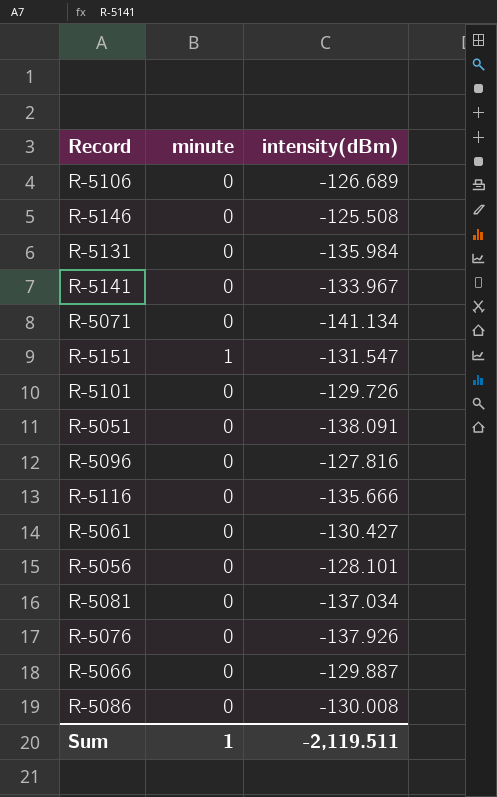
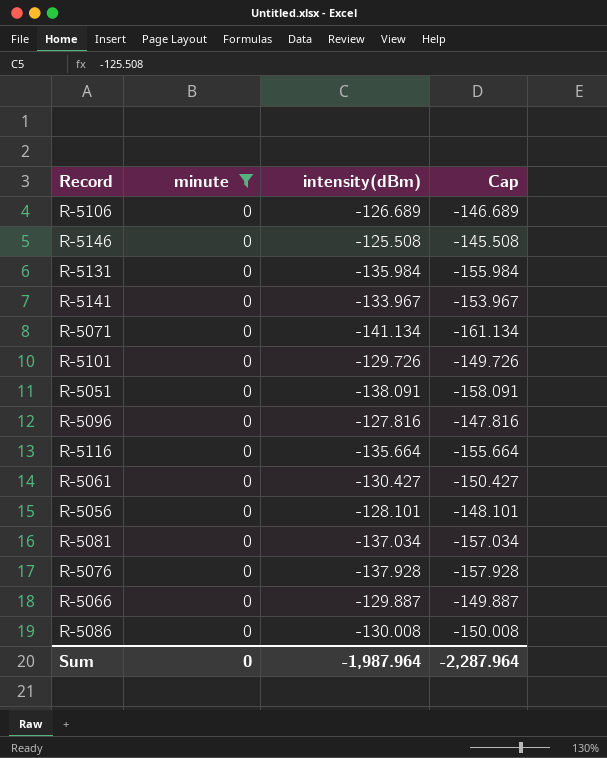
filter: none -> minute = 0
column Cap | formula: none -> [intensity(dBm)] - 20
R-5116 | intensity(dBm): -135.666 -> -135.664
R-5076 | intensity(dBm): -137.926 -> -137.928
Sum | minute: 1 -> 0
Sum | intensity(dBm): -2,119.511 -> -1,987.964

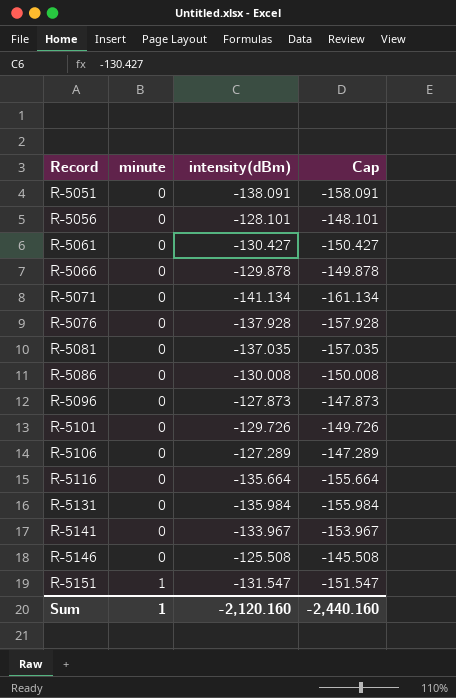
filter: minute = 0 -> none
row order: none -> Record ascending
R-5066 | intensity(dBm): -129.887 -> -129.878
R-5066 | Cap: -149.887 -> -149.878
R-5081 | intensity(dBm): -137.034 -> -137.035
R-5081 | Cap: -157.034 -> -157.035
R-5096 | intensity(dBm): -127.816 -> -127.873
R-5096 | Cap: -147.816 -> -147.873
R-5106 | intensity(dBm): -126.689 -> -127.289
R-5106 | Cap: -146.689 -> -147.289
Sum | minute: 0 -> 1
Sum | intensity(dBm): -1,987.964 -> -2,120.160
Sum | Cap: -2,287.964 -> -2,440.160

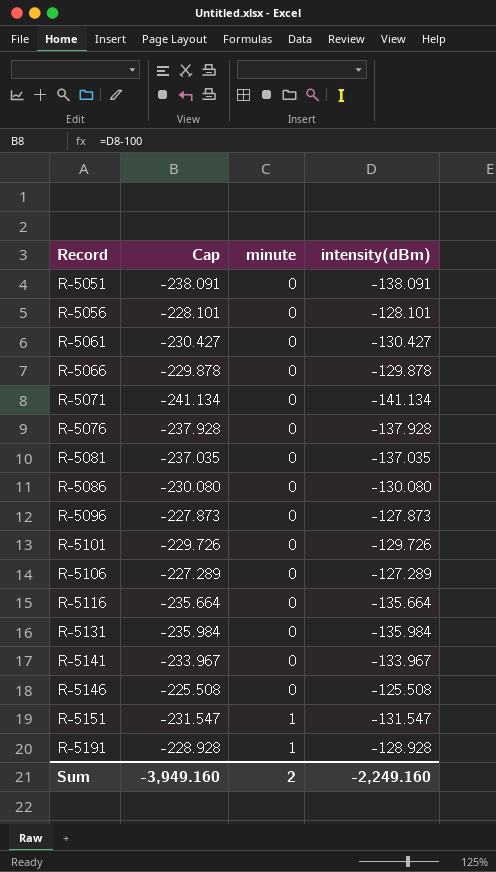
column Cap | formula: [intensity(dBm)] - 20 -> [intensity(dBm)] - 100
column Cap | position: 4 -> 2
R-5086 | intensity(dBm): -130.008 -> -130.080
row R-5191: none -> -228.928 | 1 | -128.928
Sum | Cap: -2,440.160 -> -3,949.160
Sum | minute: 1 -> 2
Sum | intensity(dBm): -2,120.160 -> -2,249.160

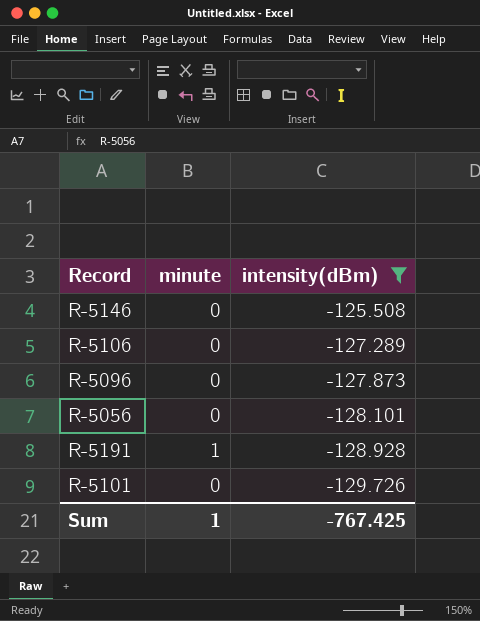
filter: none -> intensity(dBm) >= -129.726
row order: Record ascending -> intensity(dBm) descending
column Cap | formula: [intensity(dBm)] - 100 -> none
Sum | minute: 2 -> 1
Sum | intensity(dBm): -2,249.160 -> -767.425

